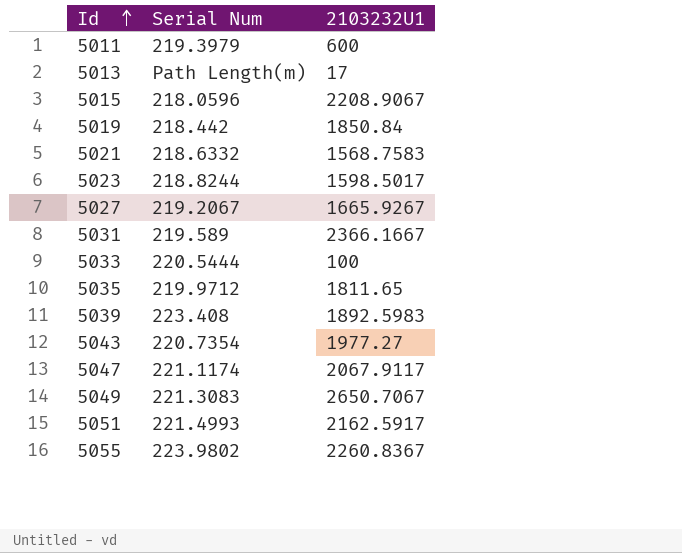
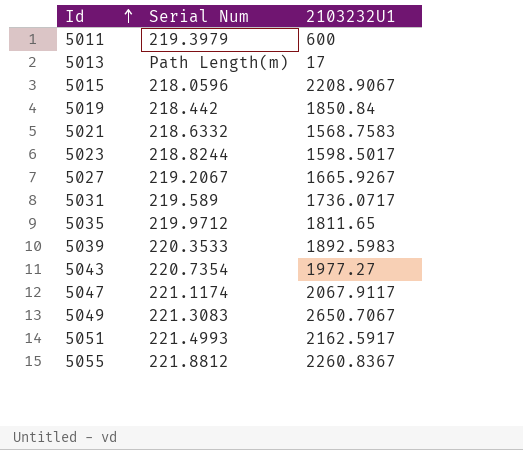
row 5033: 220.5444 | 100 -> none
5031 | 2103232U1: 2366.1667 -> 1736.0717
5039 | Serial Num: 223.408 -> 220.3533
5055 | Serial Num: 223.9802 -> 221.8812

